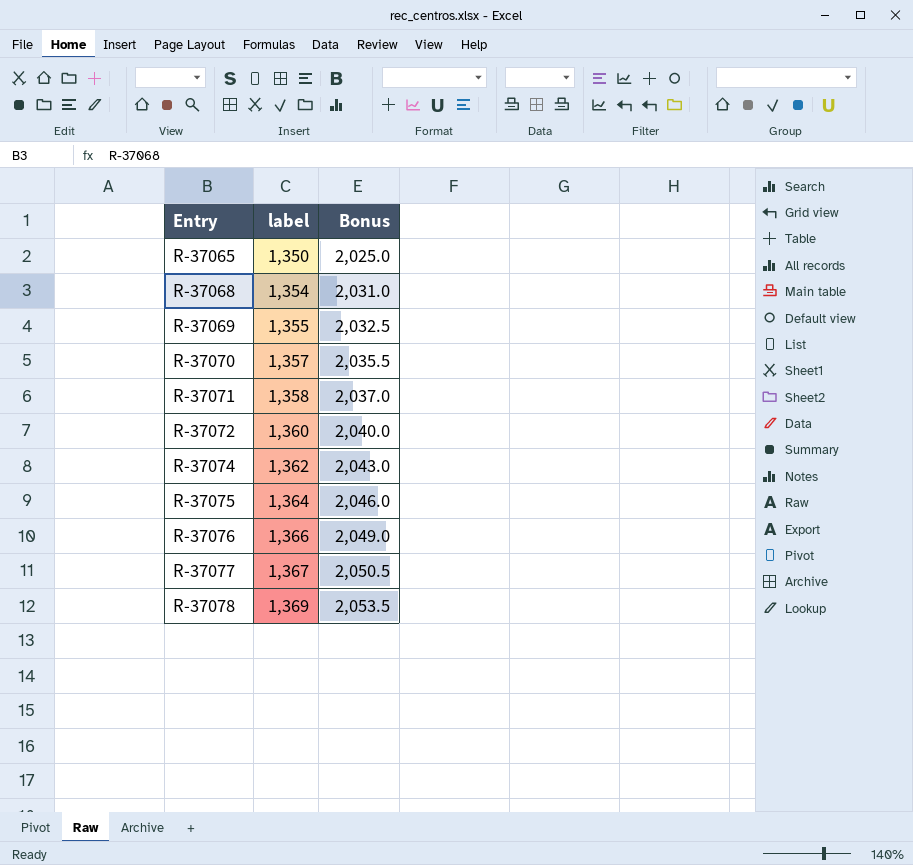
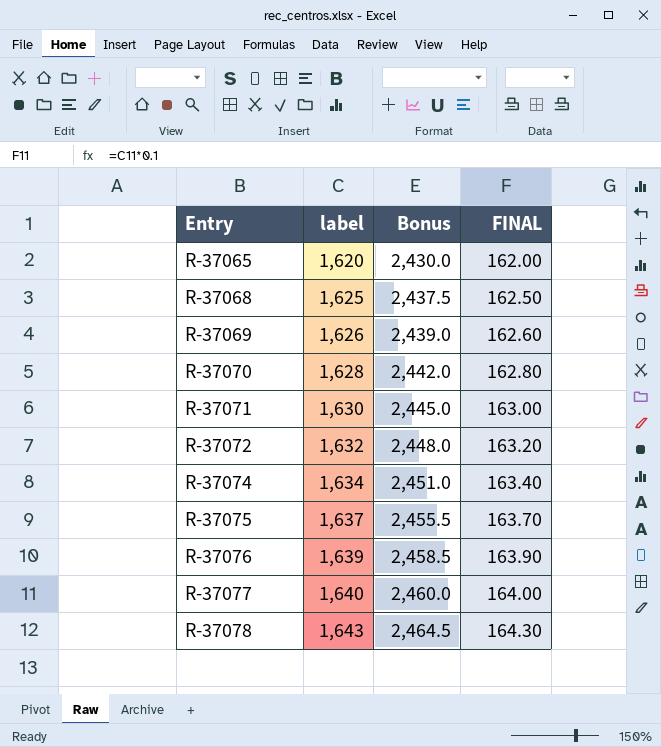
column FINAL | formula: none -> [label] * 0.1
R-37065 | label: 1,350 -> 1,620
R-37065 | Bonus: 2,025.0 -> 2,430.0
R-37068 | label: 1,354 -> 1,625
R-37068 | Bonus: 2,031.0 -> 2,437.5
R-37069 | label: 1,355 -> 1,626
R-37069 | Bonus: 2,032.5 -> 2,439.0
R-37070 | label: 1,357 -> 1,628
R-37070 | Bonus: 2,035.5 -> 2,442.0
R-37071 | label: 1,358 -> 1,630
R-37071 | Bonus: 2,037.0 -> 2,445.0
R-37072 | label: 1,360 -> 1,632
R-37072 | Bonus: 2,040.0 -> 2,448.0
R-37074 | label: 1,362 -> 1,634
R-37074 | Bonus: 2,043.0 -> 2,451.0
R-37075 | label: 1,364 -> 1,637
R-37075 | Bonus: 2,046.0 -> 2,455.5
R-37076 | label: 1,366 -> 1,639
R-37076 | Bonus: 2,049.0 -> 2,458.5
R-37077 | label: 1,367 -> 1,640
R-37077 | Bonus: 2,050.5 -> 2,460.0
R-37078 | label: 1,369 -> 1,643
R-37078 | Bonus: 2,053.5 -> 2,464.5

